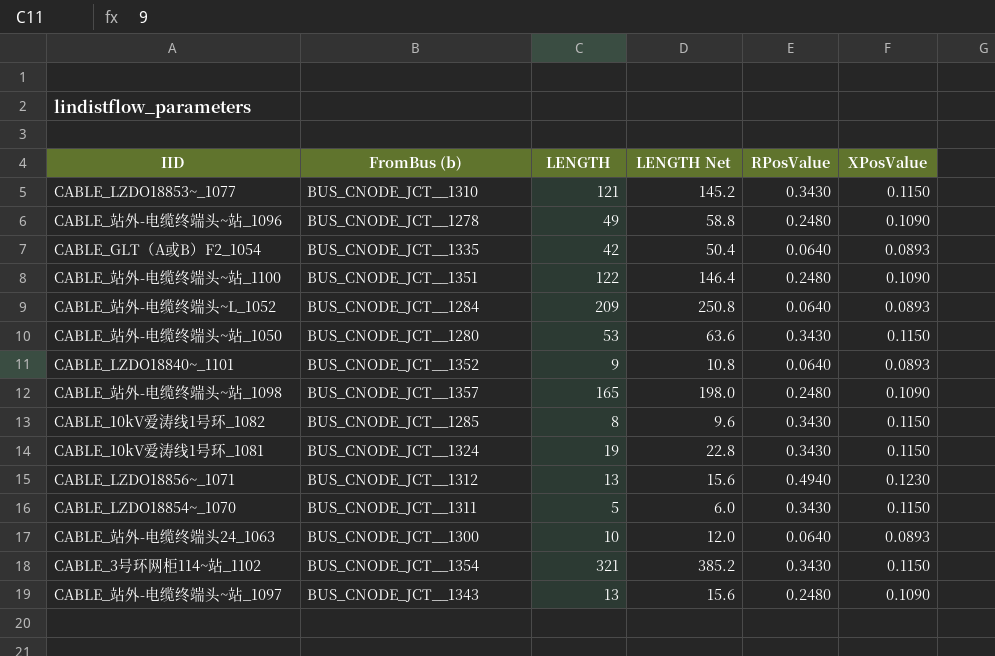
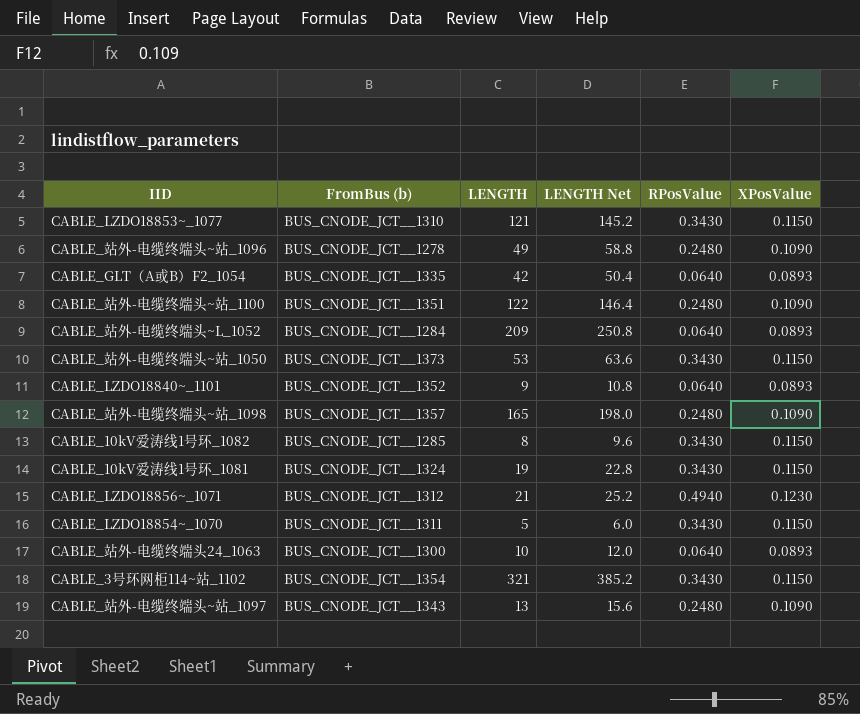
CABLE_站外-电缆终端头~站_1050 | FromBus (b): BUS_CNODE_JCT__1280 -> BUS_CNODE_JCT__1373
CABLE_LZDO18856~_1071 | LENGTH: 13 -> 21
CABLE_LZDO18856~_1071 | LENGTH Net: 15.6 -> 25.2

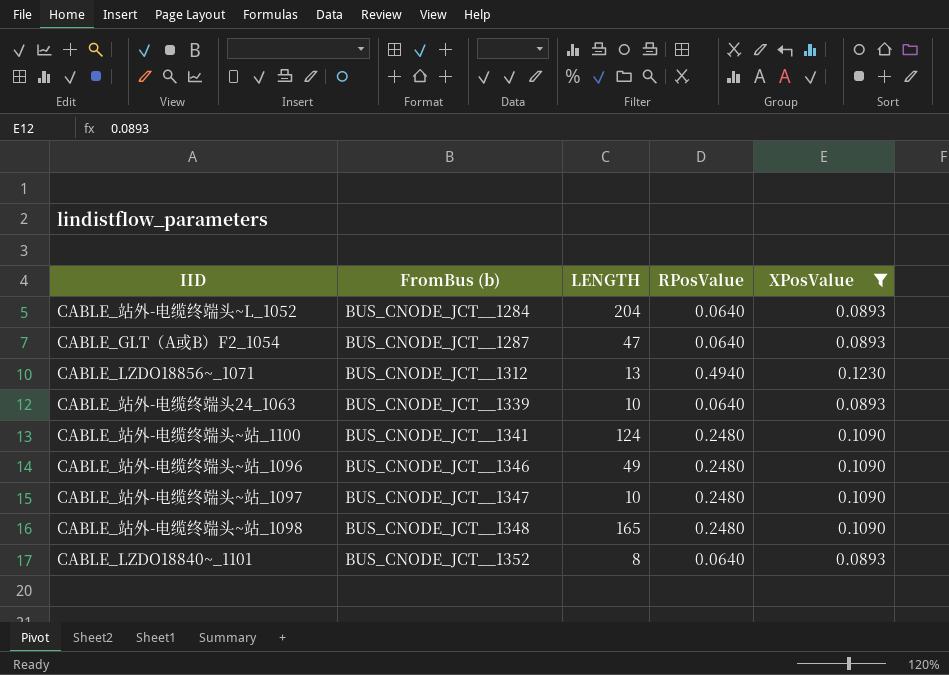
filter: none -> XPosValue != 0.1150
row order: none -> FromBus (b) ascending
column LENGTH Net | formula: [LENGTH] * 1.2 -> none
CABLE_站外-电缆终端头~L_1052 | LENGTH: 209 -> 204
CABLE_GLT（A或B）F2_1054 | FromBus (b): BUS_CNODE_JCT__1335 -> BUS_CNODE_JCT__1287
CABLE_GLT（A或B）F2_1054 | LENGTH: 42 -> 47
CABLE_LZDO18856~_1071 | LENGTH: 21 -> 13
CABLE_站外-电缆终端头24_1063 | FromBus (b): BUS_CNODE_JCT__1300 -> BUS_CNODE_JCT__1339
CABLE_站外-电缆终端头~站_1100 | FromBus (b): BUS_CNODE_JCT__1351 -> BUS_CNODE_JCT__1341
CABLE_站外-电缆终端头~站_1100 | LENGTH: 122 -> 124
CABLE_站外-电缆终端头~站_1096 | FromBus (b): BUS_CNODE_JCT__1278 -> BUS_CNODE_JCT__1346
CABLE_站外-电缆终端头~站_1097 | FromBus (b): BUS_CNODE_JCT__1343 -> BUS_CNODE_JCT__1347
CABLE_站外-电缆终端头~站_1097 | LENGTH: 13 -> 10
CABLE_站外-电缆终端头~站_1098 | FromBus (b): BUS_CNODE_JCT__1357 -> BUS_CNODE_JCT__1348
CABLE_LZDO18840~_1101 | LENGTH: 9 -> 8

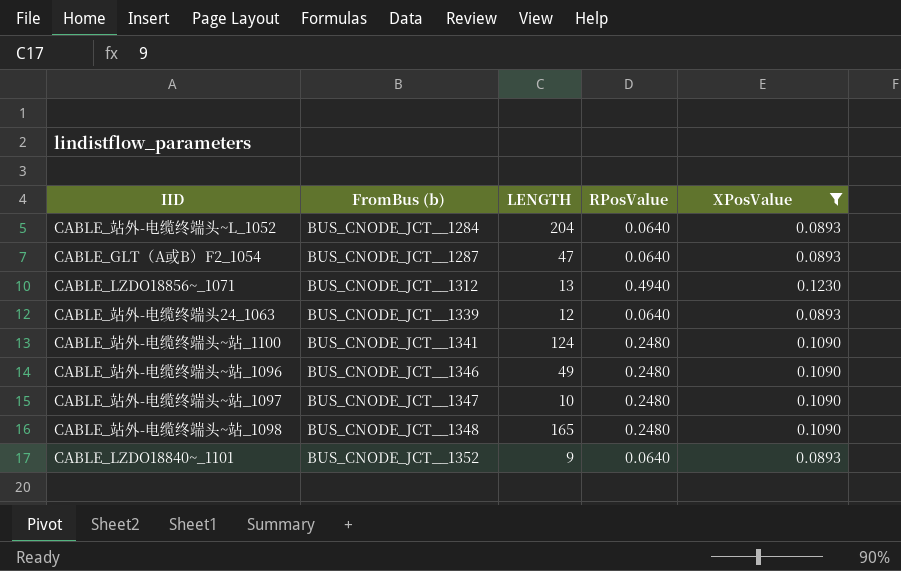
CABLE_站外-电缆终端头24_1063 | LENGTH: 10 -> 12
CABLE_LZDO18840~_1101 | LENGTH: 8 -> 9

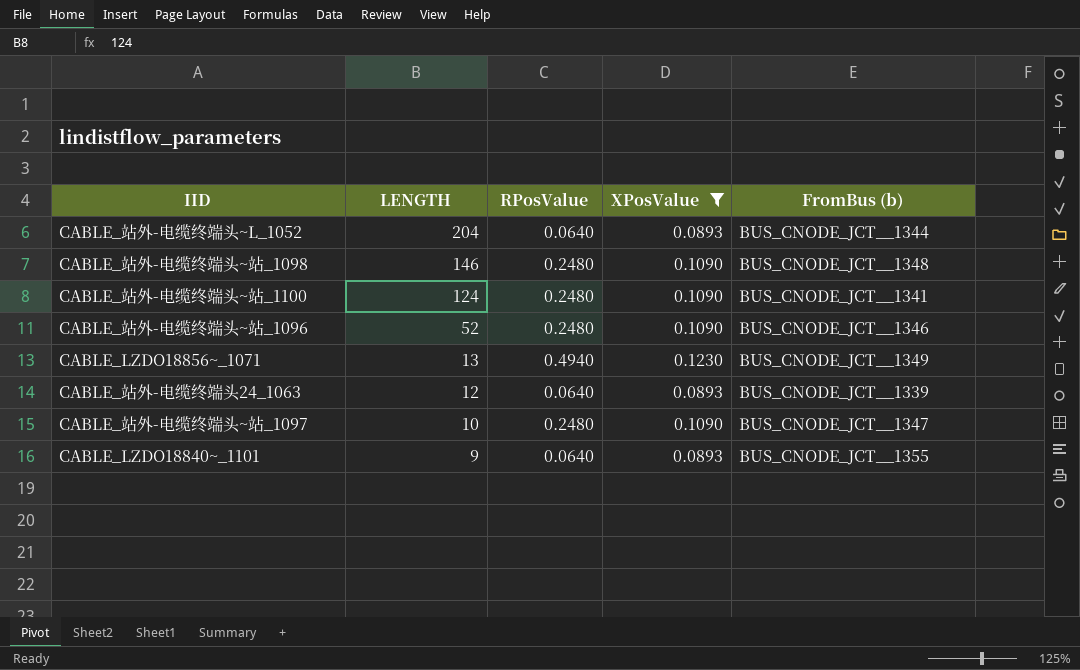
row order: FromBus (b) ascending -> LENGTH descending
column FromBus (b) | position: 2 -> 5
row CABLE_GLT（A或B）F2_1054: BUS_CNODE_JCT__1287 | 47 | 0.0640 | 0.0893 -> none
CABLE_站外-电缆终端头~L_1052 | FromBus (b): BUS_CNODE_JCT__1284 -> BUS_CNODE_JCT__1344
CABLE_站外-电缆终端头~站_1098 | LENGTH: 165 -> 146
CABLE_站外-电缆终端头~站_1096 | LENGTH: 49 -> 52
CABLE_LZDO18856~_1071 | FromBus (b): BUS_CNODE_JCT__1312 -> BUS_CNODE_JCT__1349
CABLE_LZDO18840~_1101 | FromBus (b): BUS_CNODE_JCT__1352 -> BUS_CNODE_JCT__1355

